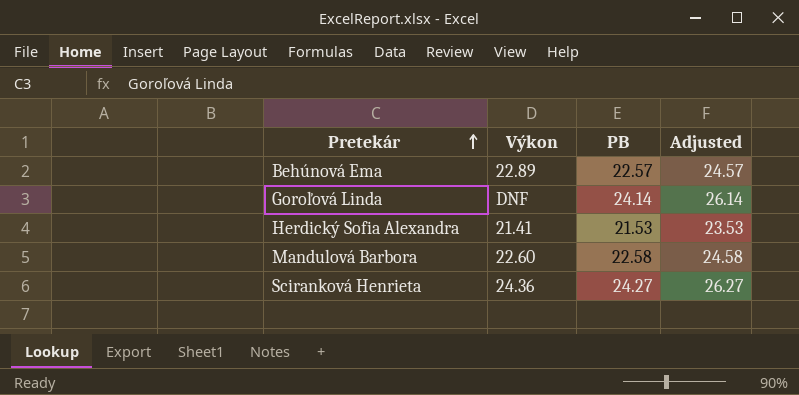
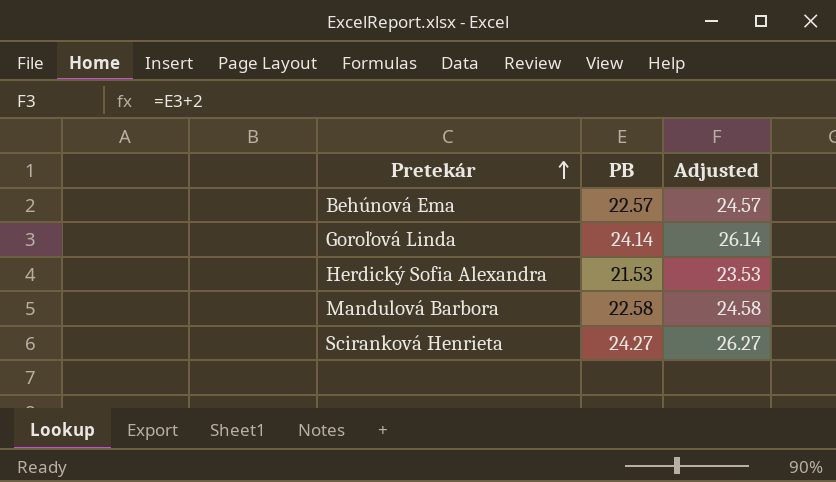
column Výkon | position: 2 -> none

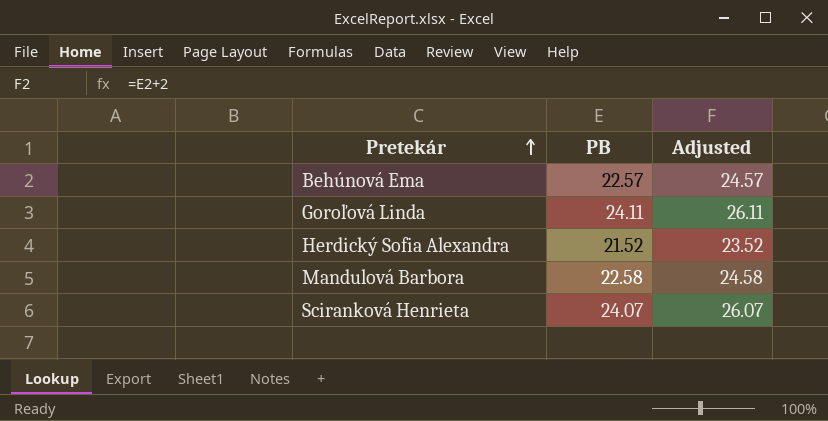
Goroľová Linda | PB: 24.14 -> 24.11
Goroľová Linda | Adjusted: 26.14 -> 26.11
Herdický Sofia Alexandra | PB: 21.53 -> 21.52
Herdický Sofia Alexandra | Adjusted: 23.53 -> 23.52
Sciranková Henrieta | PB: 24.27 -> 24.07
Sciranková Henrieta | Adjusted: 26.27 -> 26.07

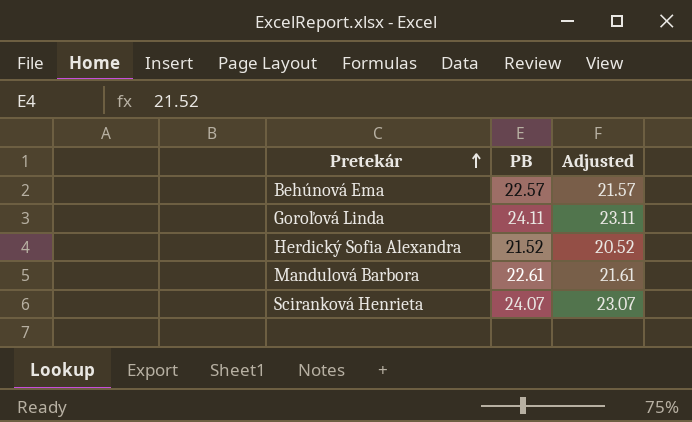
column Adjusted | formula: [PB] + 2 -> [PB] - 1
Mandulová Barbora | PB: 22.58 -> 22.61

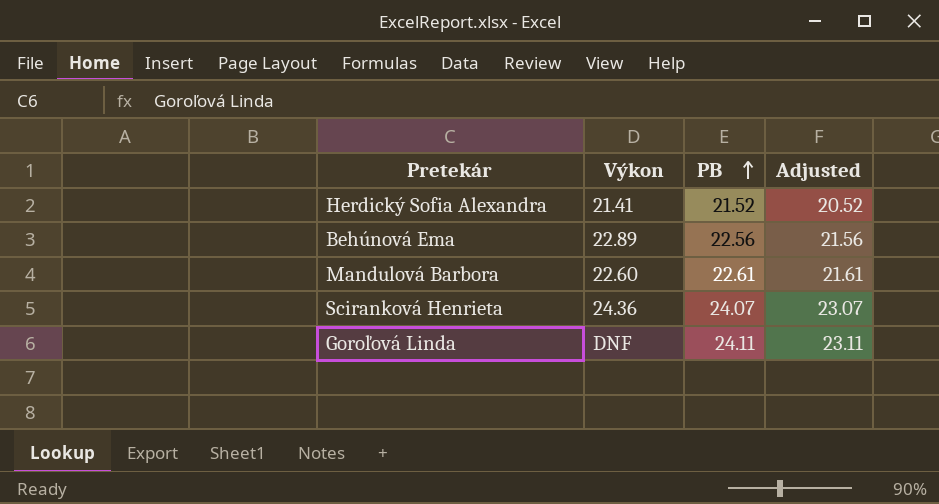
row order: Pretekár ascending -> PB ascending
column Výkon | position: none -> 2
Behúnová Ema | PB: 22.57 -> 22.56
Behúnová Ema | Adjusted: 21.57 -> 21.56

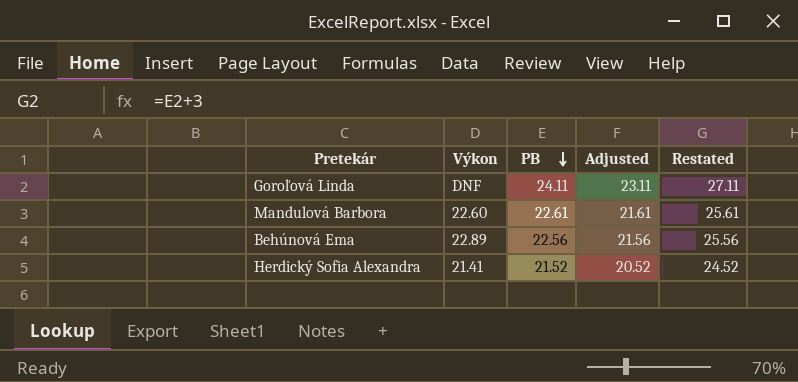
row order: PB ascending -> PB descending
column Restated | formula: none -> [PB] + 3
row Sciranková Henrieta: 24.36 | 24.07 | 23.07 -> none

